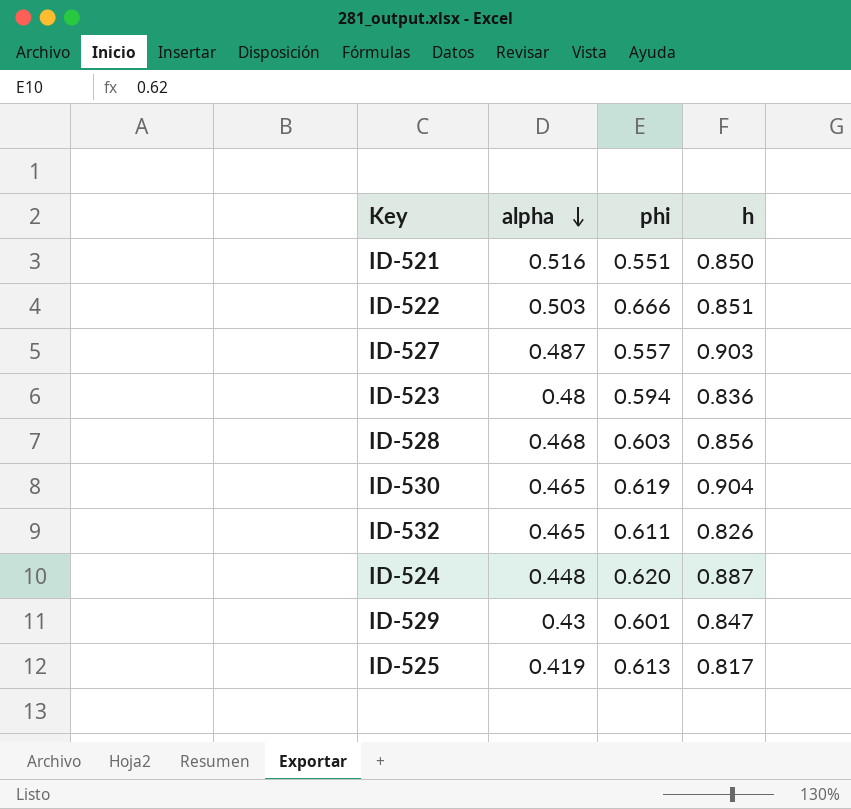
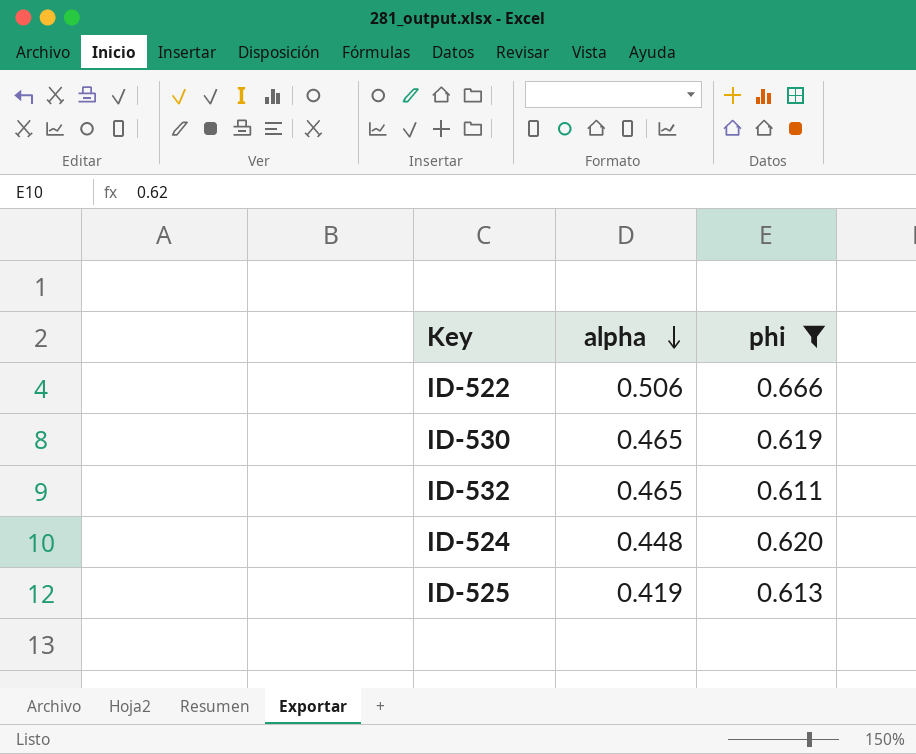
filter: none -> phi >= 0.611
column h | position: 4 -> none
ID-522 | alpha: 0.503 -> 0.506

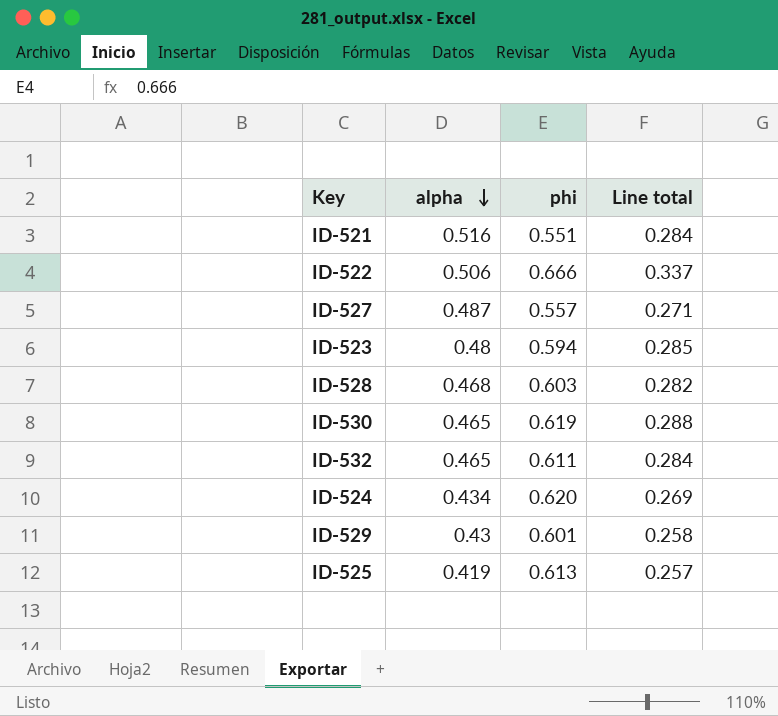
filter: phi >= 0.611 -> none
column Line total | formula: none -> [alpha] * [phi]
ID-524 | alpha: 0.448 -> 0.434

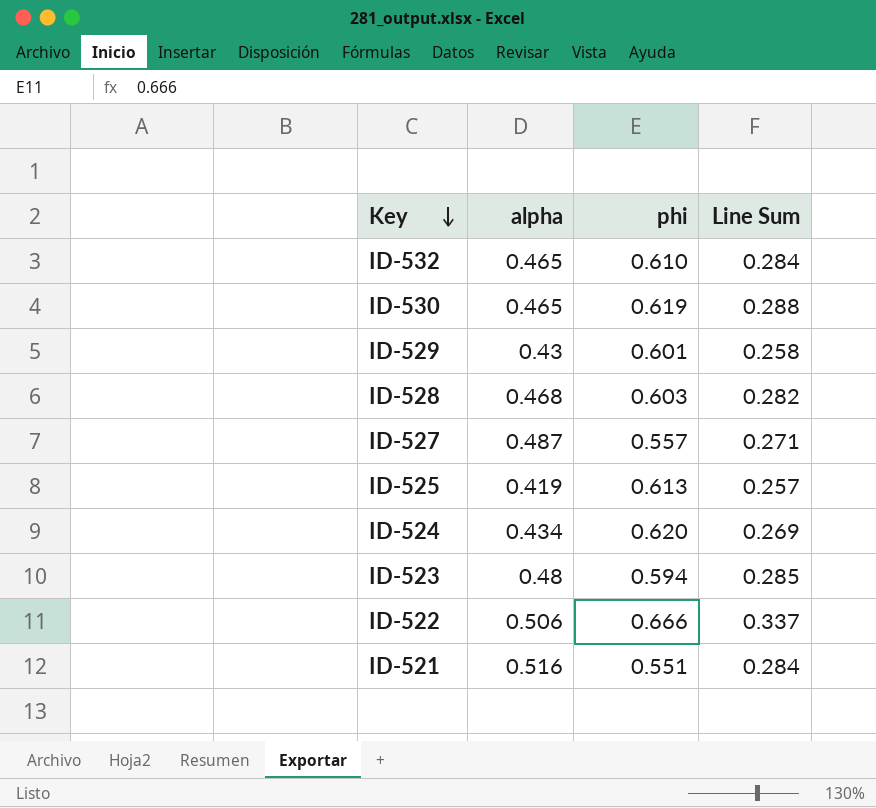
row order: alpha descending -> Key descending
column name: Line total -> Line Sum
ID-532 | phi: 0.611 -> 0.610

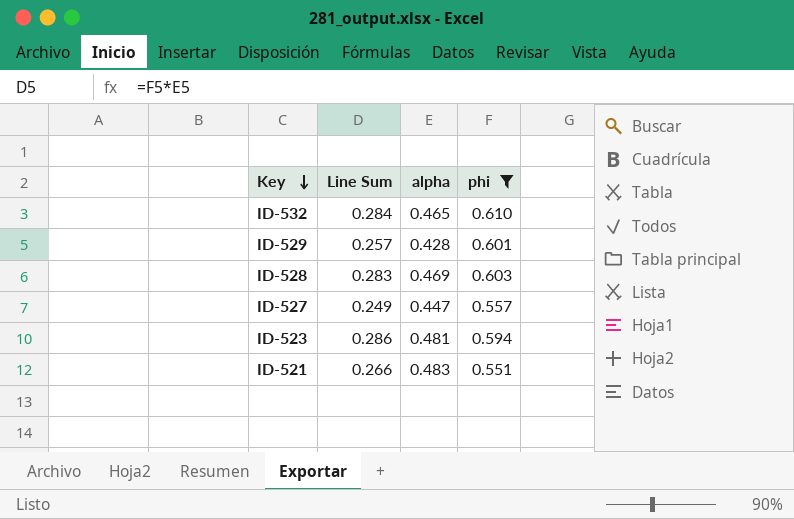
filter: none -> phi <= 0.610
column Line Sum | position: 4 -> 2
ID-529 | Line Sum: 0.258 -> 0.257
ID-529 | alpha: 0.43 -> 0.428
ID-528 | Line Sum: 0.282 -> 0.283
ID-528 | alpha: 0.468 -> 0.469
ID-527 | Line Sum: 0.271 -> 0.249
ID-527 | alpha: 0.487 -> 0.447
ID-523 | Line Sum: 0.285 -> 0.286
ID-523 | alpha: 0.48 -> 0.481
ID-521 | Line Sum: 0.284 -> 0.266
ID-521 | alpha: 0.516 -> 0.483

